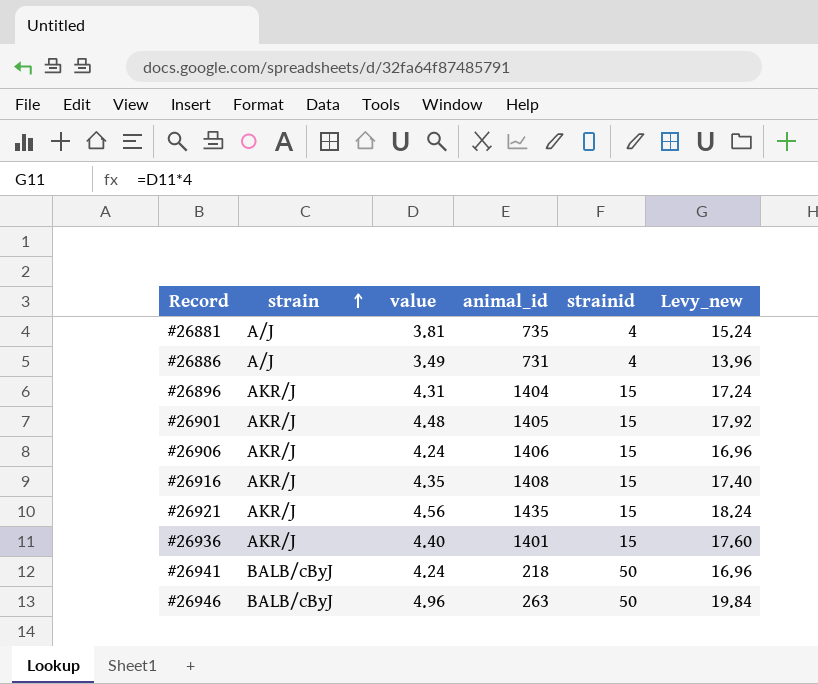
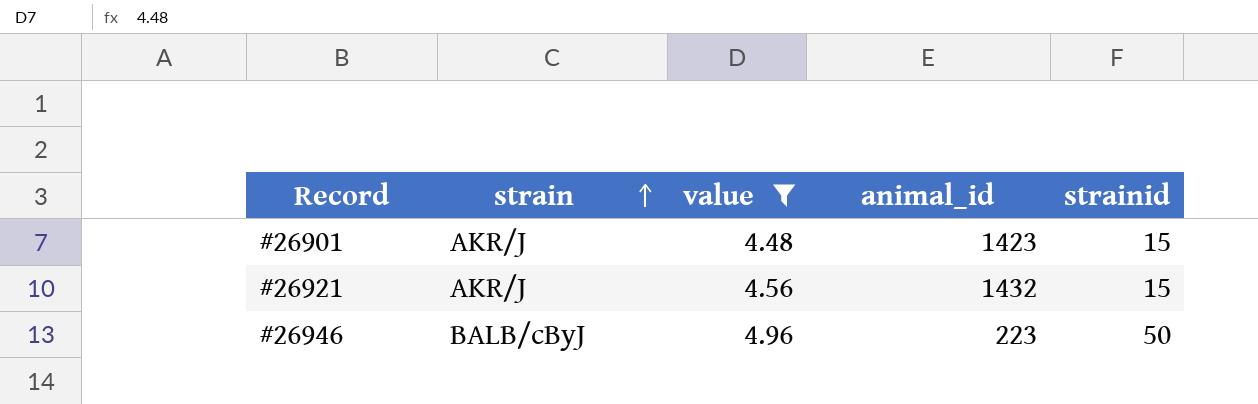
filter: none -> value >= 4.48
column Levy_new | formula: [value] * 4 -> none
#26901 | animal_id: 1405 -> 1423
#26921 | animal_id: 1435 -> 1432
#26946 | animal_id: 263 -> 223

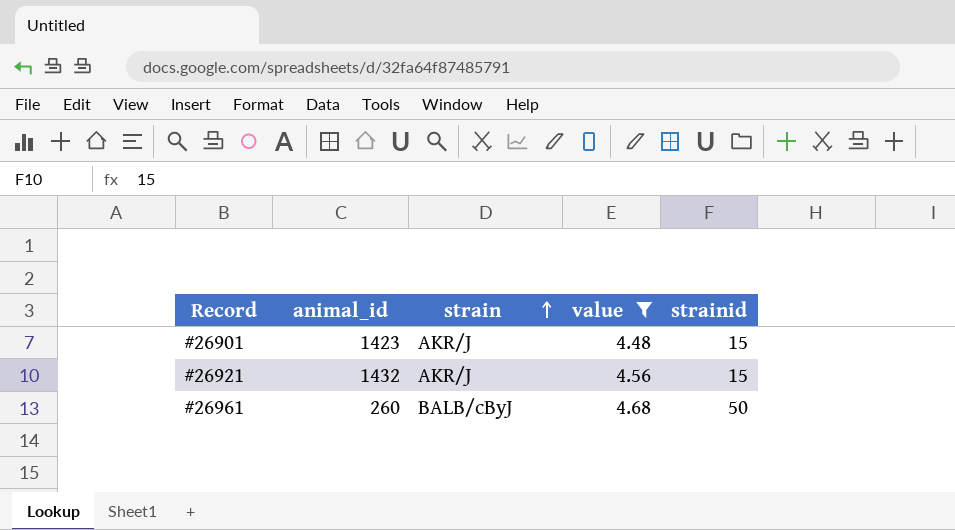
column animal_id | position: 4 -> 2
row #26946: BALB/cByJ | 4.96 | 223 | 50 -> none
row #26961: none -> 260 | BALB/cByJ | 4.68 | 50

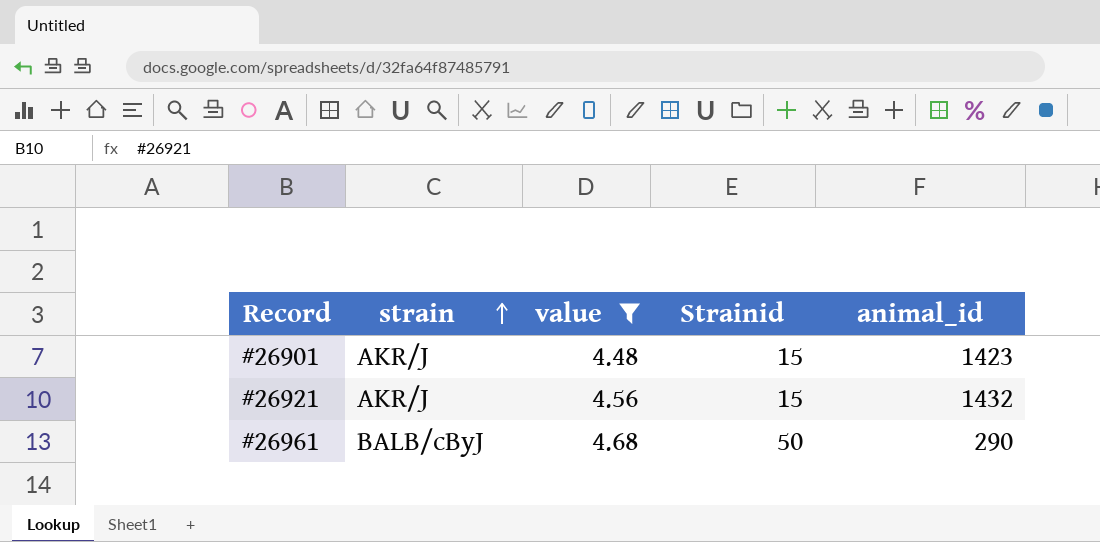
column name: strainid -> Strainid
column animal_id | position: 2 -> 5
#26961 | animal_id: 260 -> 290

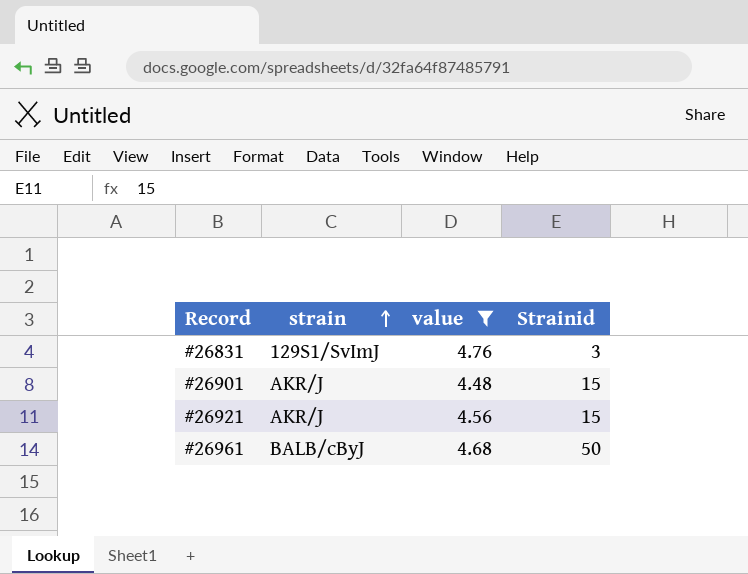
column animal_id | position: 5 -> none
row #26831: none -> 129S1/SvImJ | 4.76 | 3

